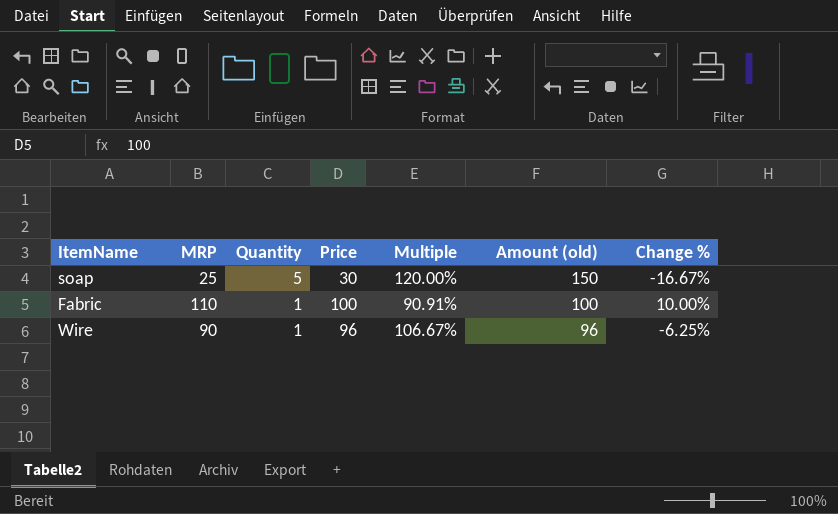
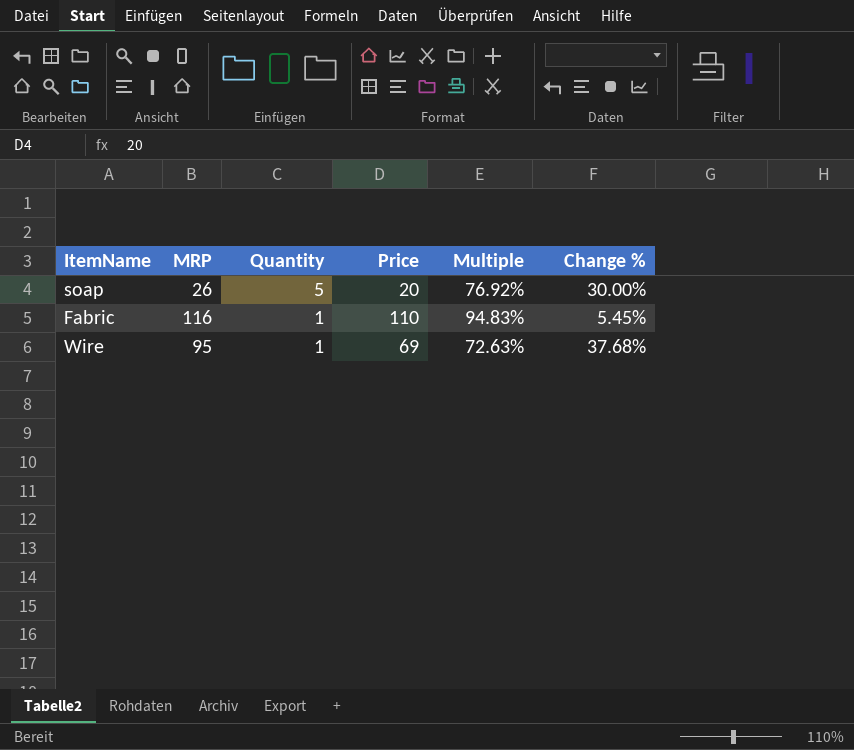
column Amount (old) | formula: [Quantity] * [Price] -> none
soap | MRP: 25 -> 26
soap | Price: 30 -> 20
soap | Multiple: 120.00% -> 76.92%
soap | Change %: -16.67% -> 30.00%
Fabric | MRP: 110 -> 116
Fabric | Price: 100 -> 110
Fabric | Multiple: 90.91% -> 94.83%
Fabric | Change %: 10.00% -> 5.45%
Wire | MRP: 90 -> 95
Wire | Price: 96 -> 69
Wire | Multiple: 106.67% -> 72.63%
Wire | Change %: -6.25% -> 37.68%

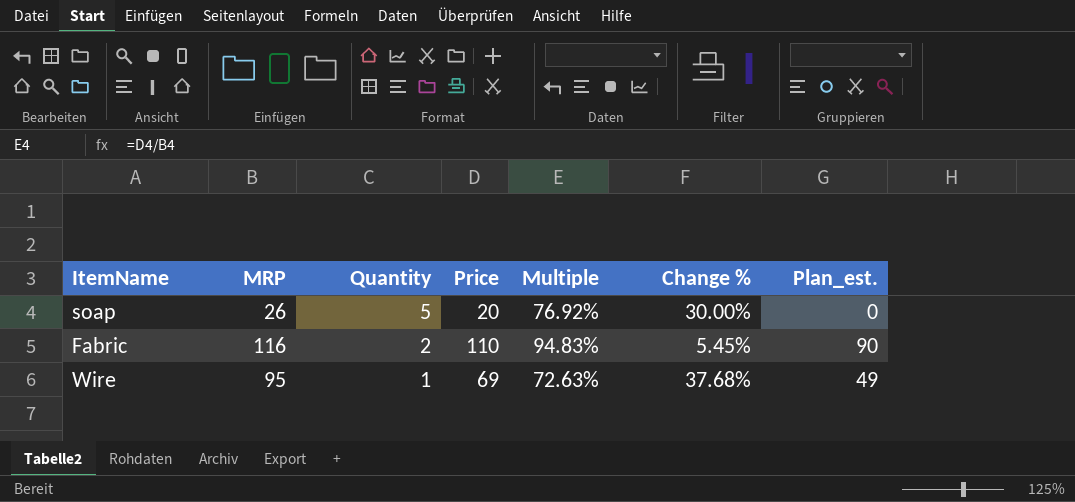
column Plan_est. | formula: none -> [Price] - 20
Fabric | Quantity: 1 -> 2

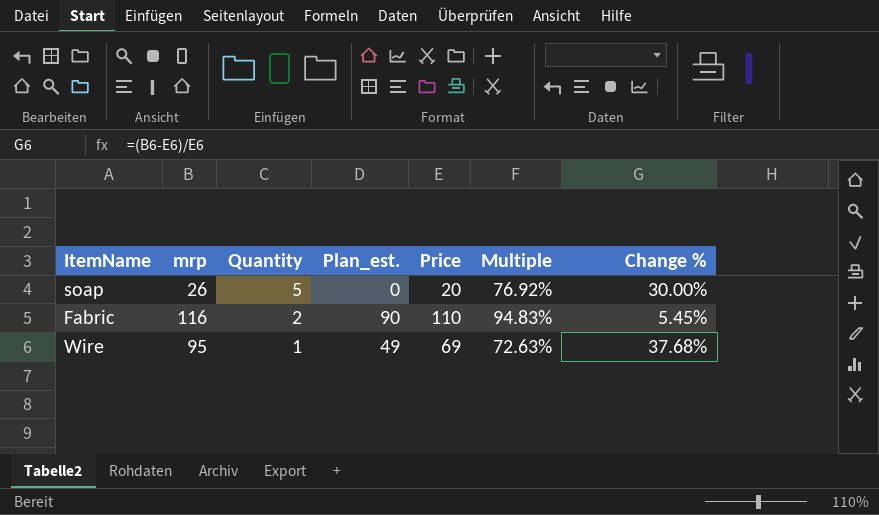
column name: MRP -> mrp
column Plan_est. | position: 7 -> 4

